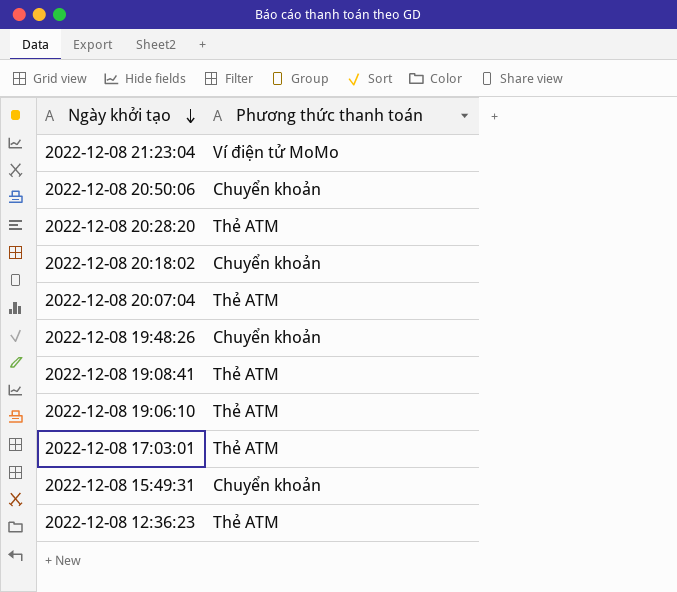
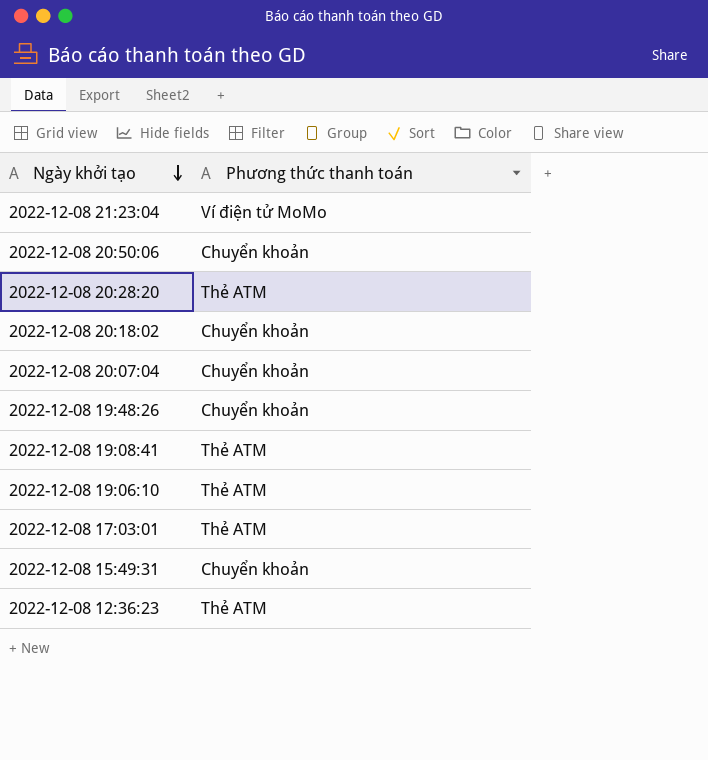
2022-12-08 20:07:04 | Phương thức thanh toán: Thẻ ATM -> Chuyển khoản

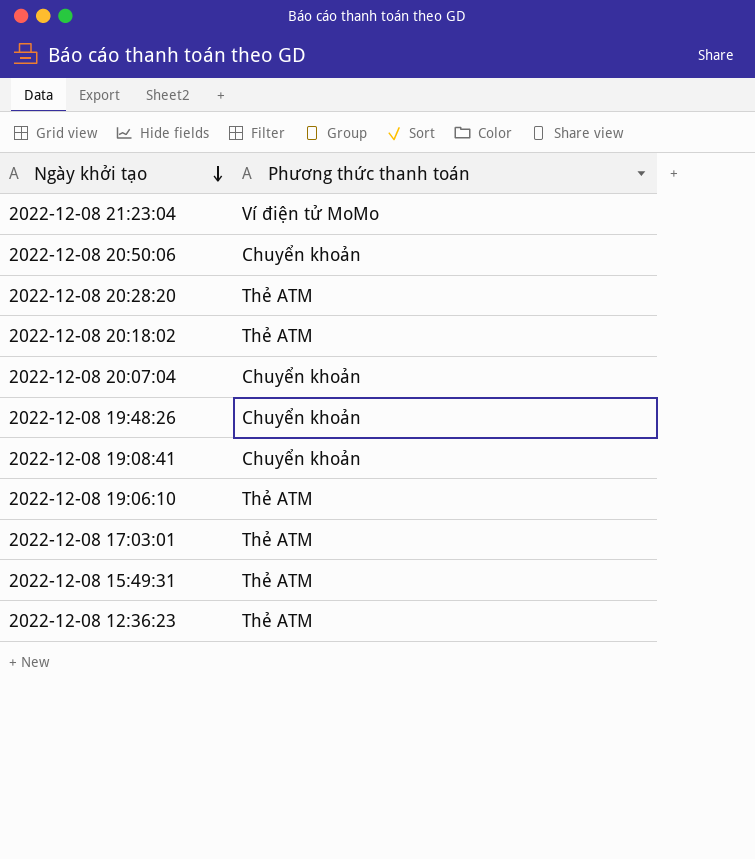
2022-12-08 20:18:02 | Phương thức thanh toán: Chuyển khoản -> Thẻ ATM
2022-12-08 19:08:41 | Phương thức thanh toán: Thẻ ATM -> Chuyển khoản
2022-12-08 15:49:31 | Phương thức thanh toán: Chuyển khoản -> Thẻ ATM

